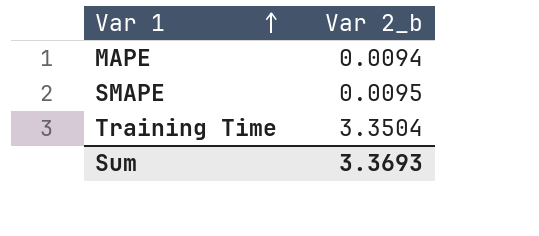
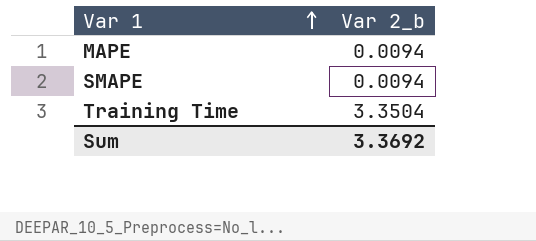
SMAPE | Var 2_b: 0.0095 -> 0.0094
Sum | Var 2_b: 3.3693 -> 3.3692

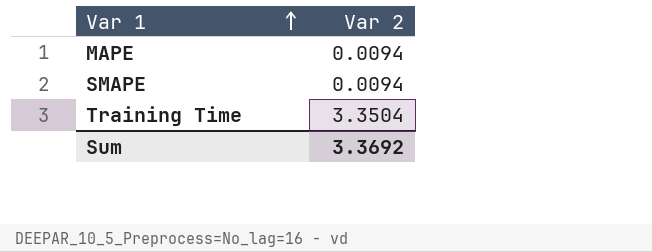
column name: Var 2_b -> Var 2

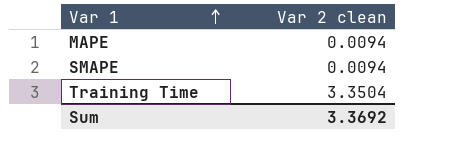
column name: Var 2 -> Var 2 clean

